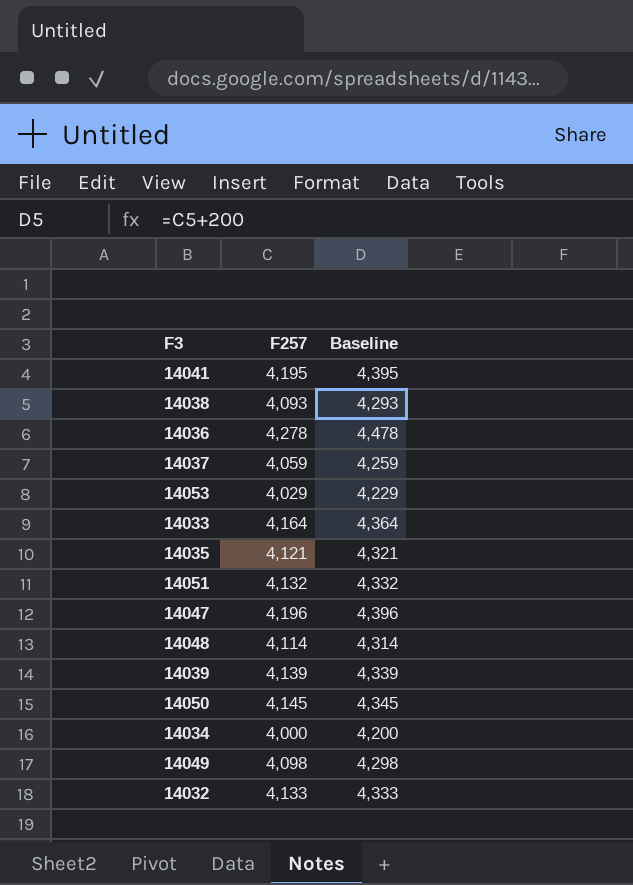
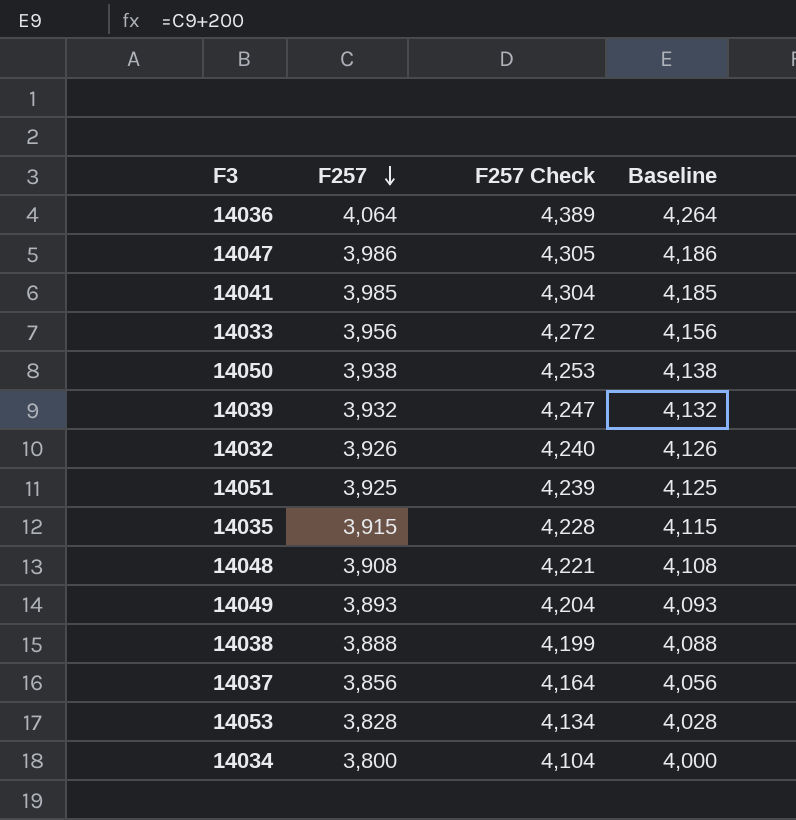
row order: none -> F257 descending
column F257 Check | formula: none -> [F257] * 1.08
14036 | F257: 4,278 -> 4,064
14036 | Baseline: 4,478 -> 4,264
14047 | F257: 4,196 -> 3,986
14047 | Baseline: 4,396 -> 4,186
14041 | F257: 4,195 -> 3,985
14041 | Baseline: 4,395 -> 4,185
14033 | F257: 4,164 -> 3,956
14033 | Baseline: 4,364 -> 4,156
14050 | F257: 4,145 -> 3,938
14050 | Baseline: 4,345 -> 4,138
14039 | F257: 4,139 -> 3,932
14039 | Baseline: 4,339 -> 4,132
14032 | F257: 4,133 -> 3,926
14032 | Baseline: 4,333 -> 4,126
14051 | F257: 4,132 -> 3,925
14051 | Baseline: 4,332 -> 4,125
14035 | F257: 4,121 -> 3,915
14035 | Baseline: 4,321 -> 4,115
14048 | F257: 4,114 -> 3,908
14048 | Baseline: 4,314 -> 4,108
14049 | F257: 4,098 -> 3,893
14049 | Baseline: 4,298 -> 4,093
14038 | F257: 4,093 -> 3,888
14038 | Baseline: 4,293 -> 4,088
14037 | F257: 4,059 -> 3,856
14037 | Baseline: 4,259 -> 4,056
14053 | F257: 4,029 -> 3,828
14053 | Baseline: 4,229 -> 4,028
14034 | F257: 4,000 -> 3,800
14034 | Baseline: 4,200 -> 4,000

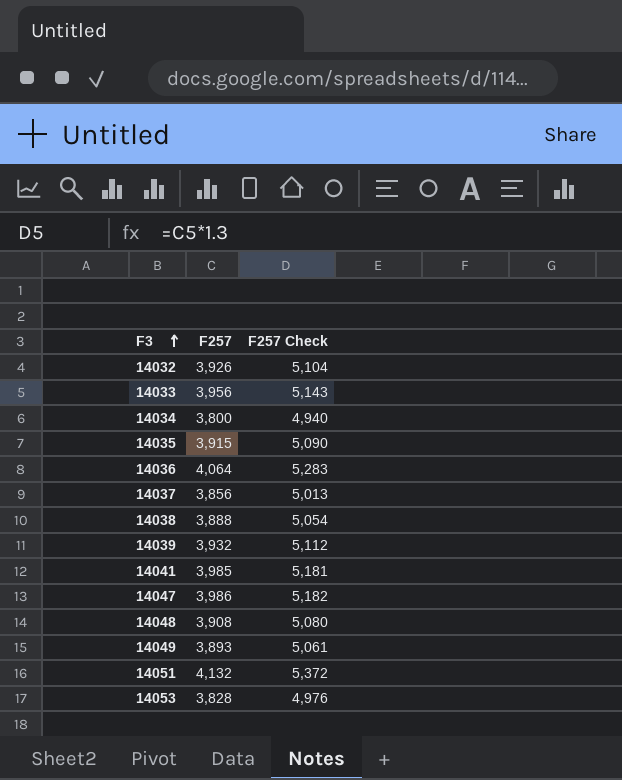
row order: F257 descending -> F3 ascending
column Baseline | formula: [F257] + 200 -> none
column F257 Check | formula: [F257] * 1.08 -> [F257] * 1.3
row 14050: 3,938 | 4,253 | 4,138 -> none
14051 | F257: 3,925 -> 4,132

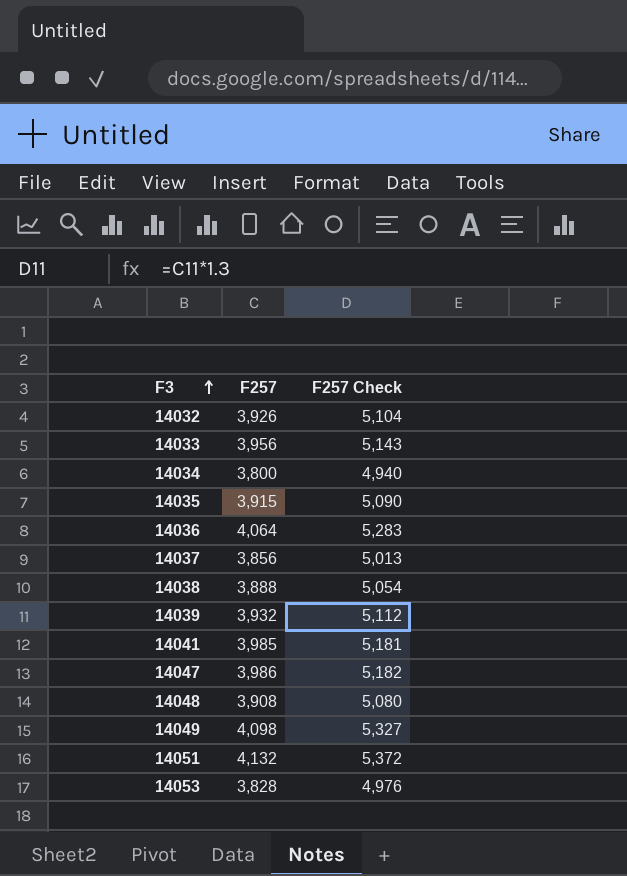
14049 | F257: 3,893 -> 4,098
14049 | F257 Check: 5,061 -> 5,327

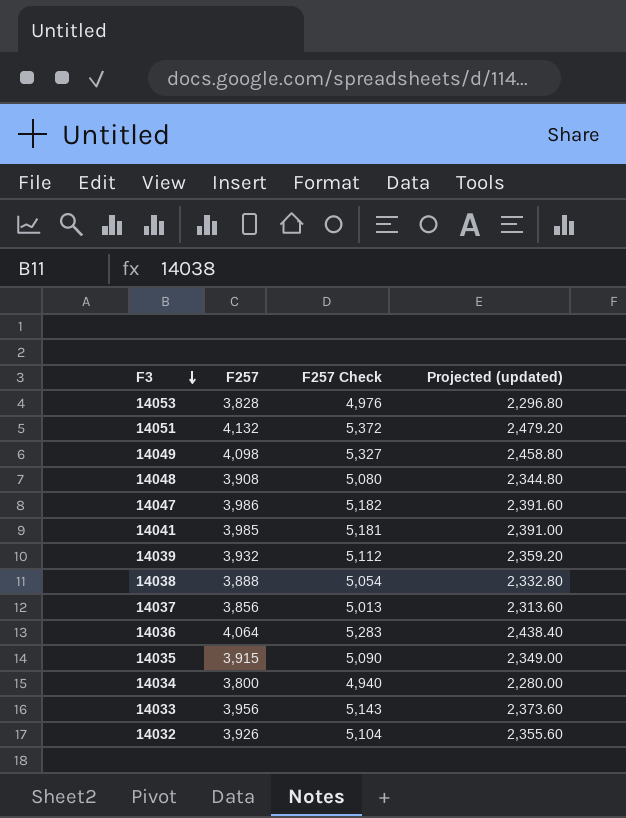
row order: F3 ascending -> F3 descending
column Projected (updated) | formula: none -> [F257] * 0.6

